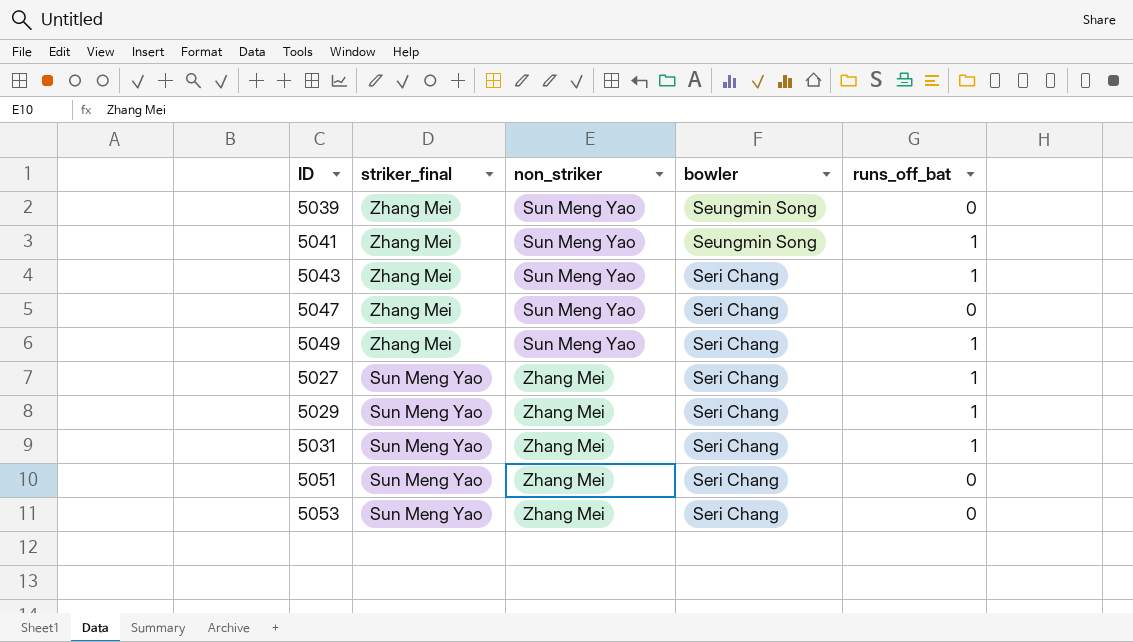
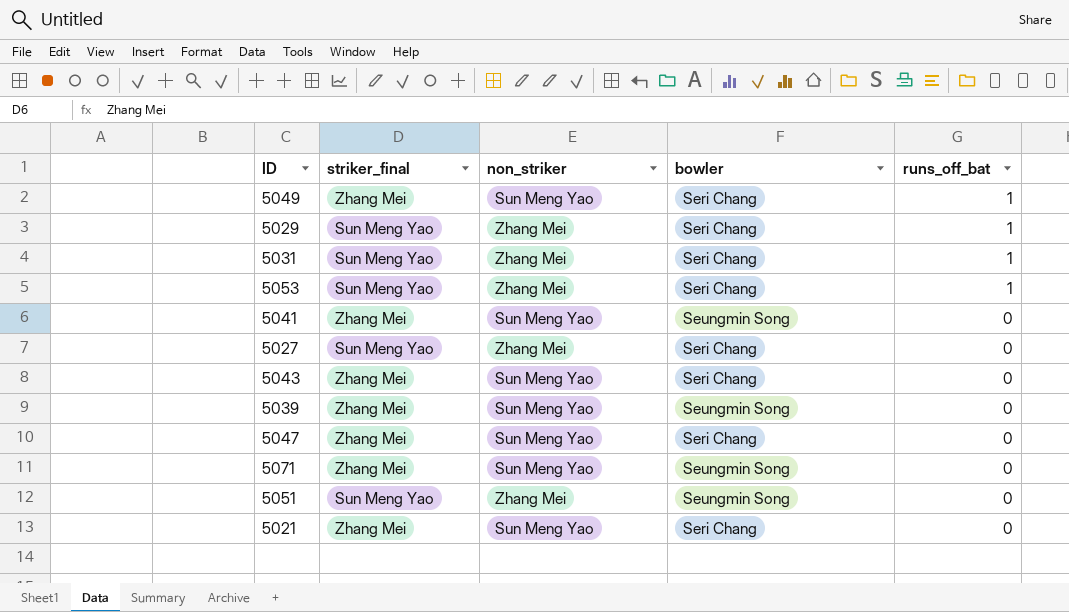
row order: striker_final descending -> runs_off_bat descending
5053 | runs_off_bat: 0 -> 1
5041 | runs_off_bat: 1 -> 0
5027 | runs_off_bat: 1 -> 0
5043 | runs_off_bat: 1 -> 0
row 5071: none -> Zhang Mei | Sun Meng Yao | Seungmin Song | 0
5051 | bowler: Seri Chang -> Seungmin Song
row 5021: none -> Zhang Mei | Sun Meng Yao | Seri Chang | 0

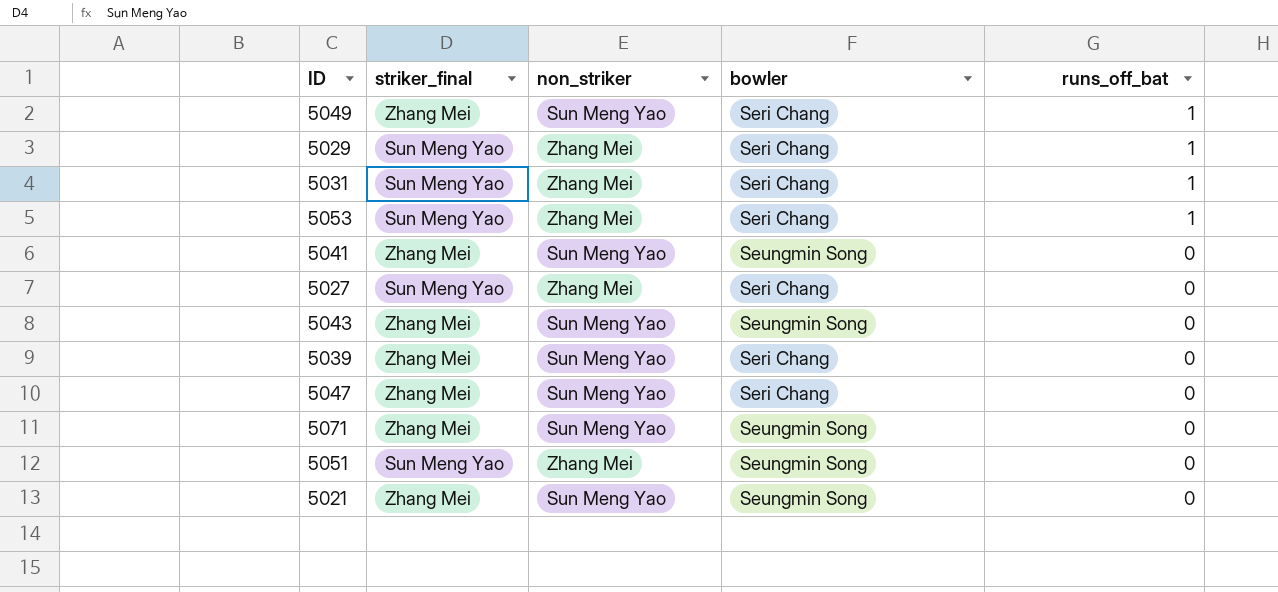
5043 | bowler: Seri Chang -> Seungmin Song
5039 | bowler: Seungmin Song -> Seri Chang
5021 | bowler: Seri Chang -> Seungmin Song

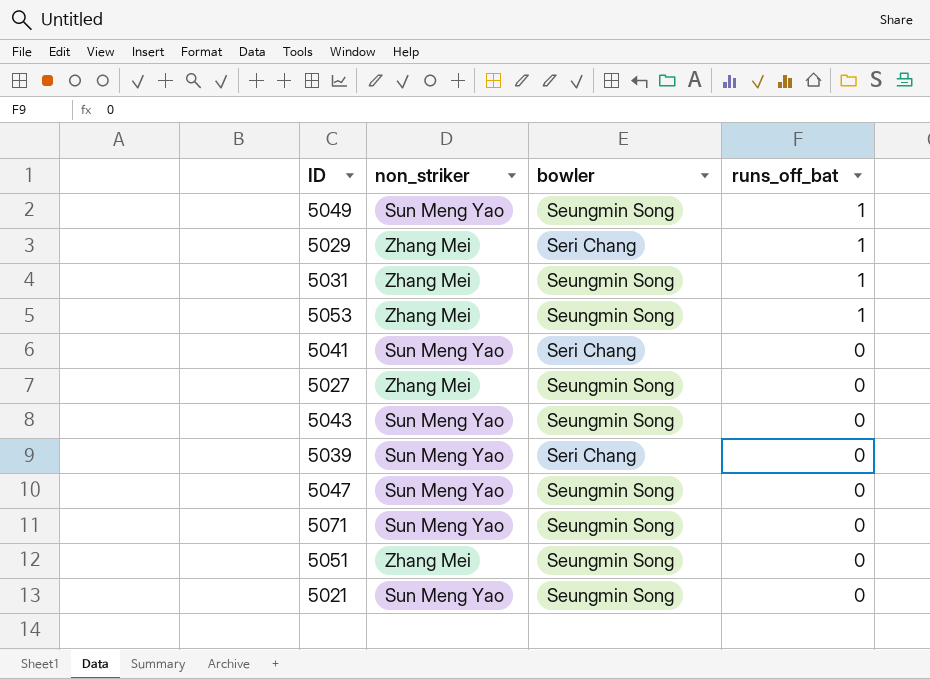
column striker_final | position: 2 -> none
5049 | bowler: Seri Chang -> Seungmin Song
5031 | bowler: Seri Chang -> Seungmin Song
5053 | bowler: Seri Chang -> Seungmin Song
5041 | bowler: Seungmin Song -> Seri Chang
5027 | bowler: Seri Chang -> Seungmin Song
5047 | bowler: Seri Chang -> Seungmin Song

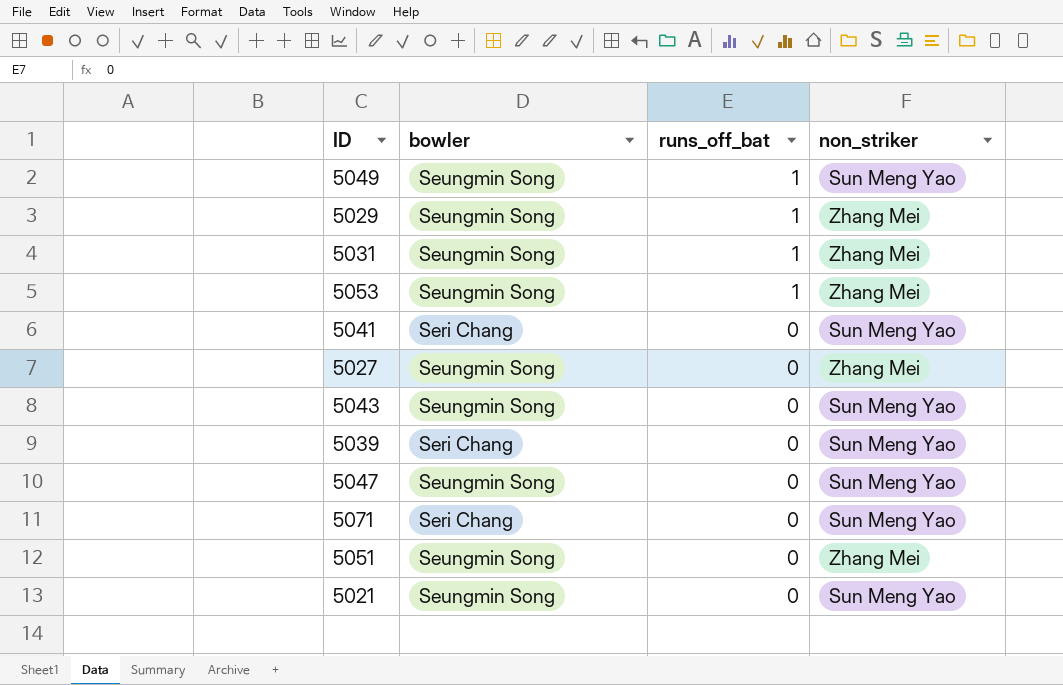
column non_striker | position: 2 -> 4
5029 | bowler: Seri Chang -> Seungmin Song
5071 | bowler: Seungmin Song -> Seri Chang

